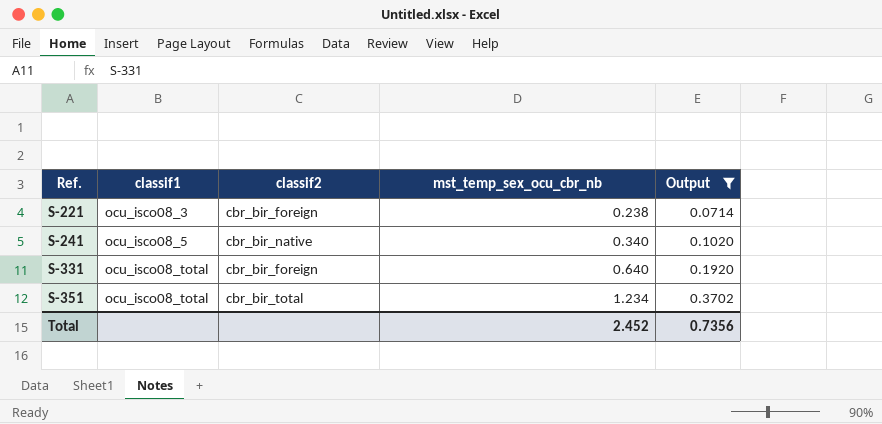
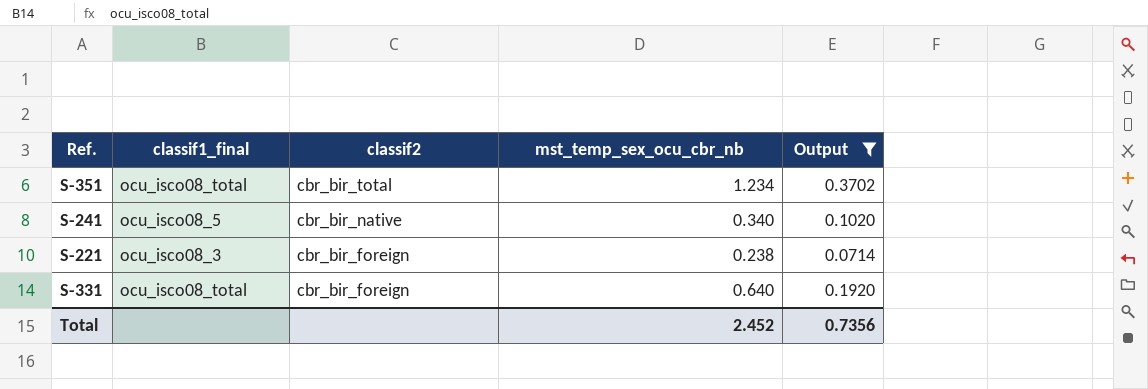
row order: Ref. ascending -> classif2 descending
column name: classif1 -> classif1_final

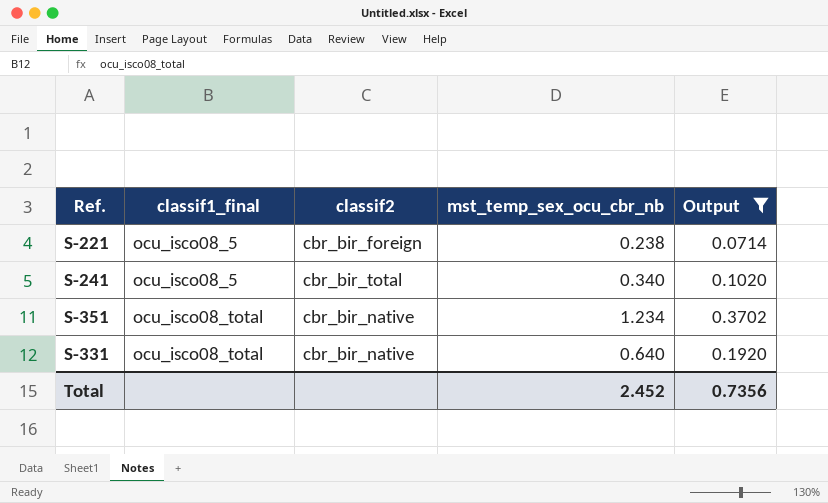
row order: classif2 descending -> classif1_final ascending
S-221 | classif1_final: ocu_isco08_3 -> ocu_isco08_5
S-241 | classif2: cbr_bir_native -> cbr_bir_total
S-351 | classif2: cbr_bir_total -> cbr_bir_native
S-331 | classif2: cbr_bir_foreign -> cbr_bir_native

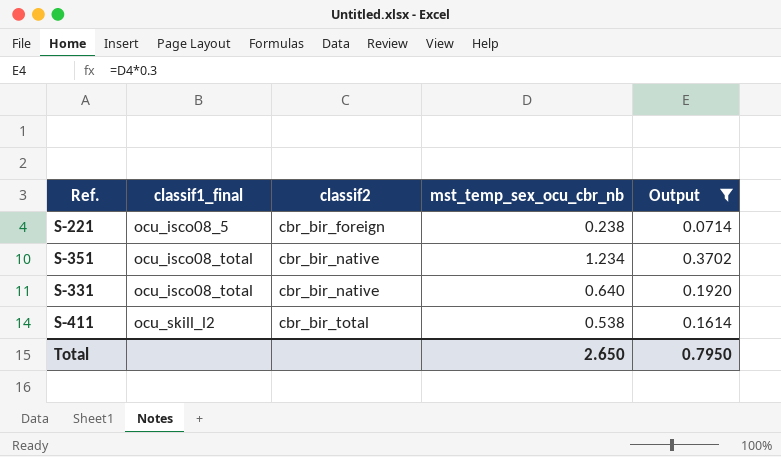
row S-241: ocu_isco08_5 | cbr_bir_total | 0.340 | 0.1020 -> none
row S-411: none -> ocu_skill_l2 | cbr_bir_total | 0.538 | 0.1614
Total | mst_temp_sex_ocu_cbr_nb: 2.452 -> 2.650
Total | Output: 0.7356 -> 0.7950

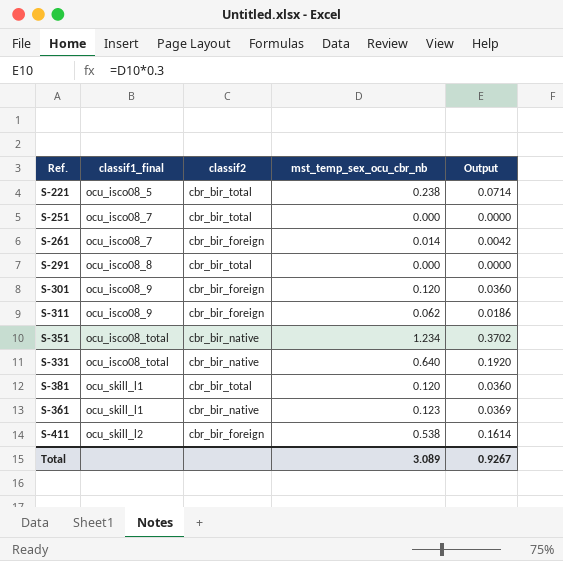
filter: Output >= 0.0714 -> none
S-221 | classif2: cbr_bir_foreign -> cbr_bir_total
S-411 | classif2: cbr_bir_total -> cbr_bir_foreign
Total | mst_temp_sex_ocu_cbr_nb: 2.650 -> 3.089
Total | Output: 0.7950 -> 0.9267

